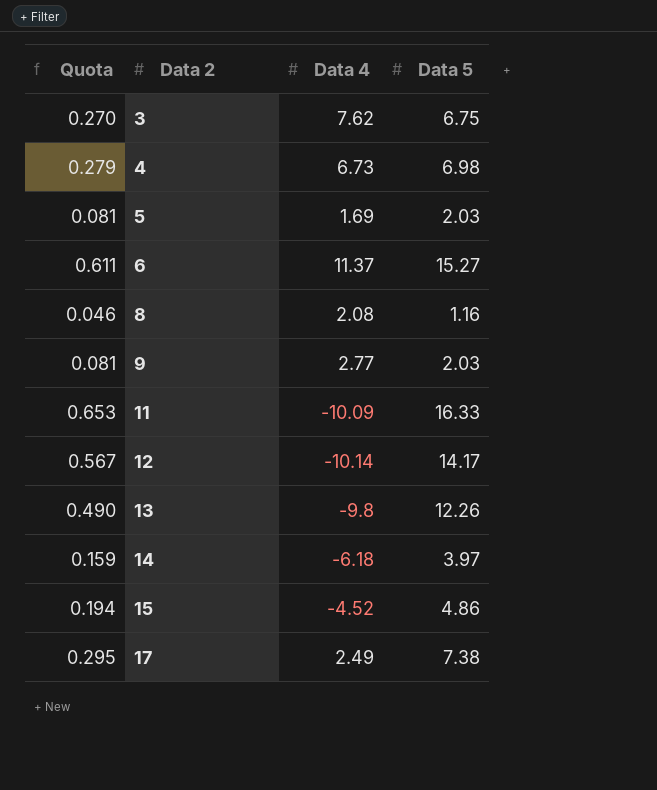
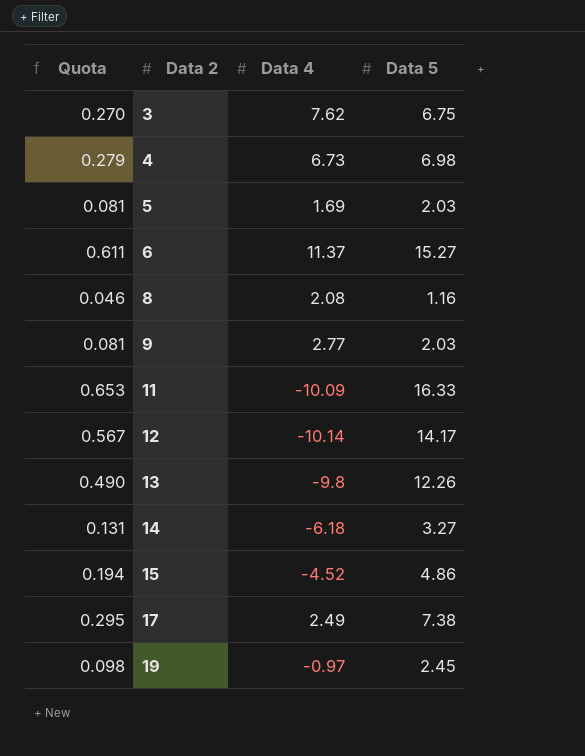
14 | Quota: 0.159 -> 0.131
14 | Data 5: 3.97 -> 3.27
row 19: none -> 0.098 | -0.97 | 2.45

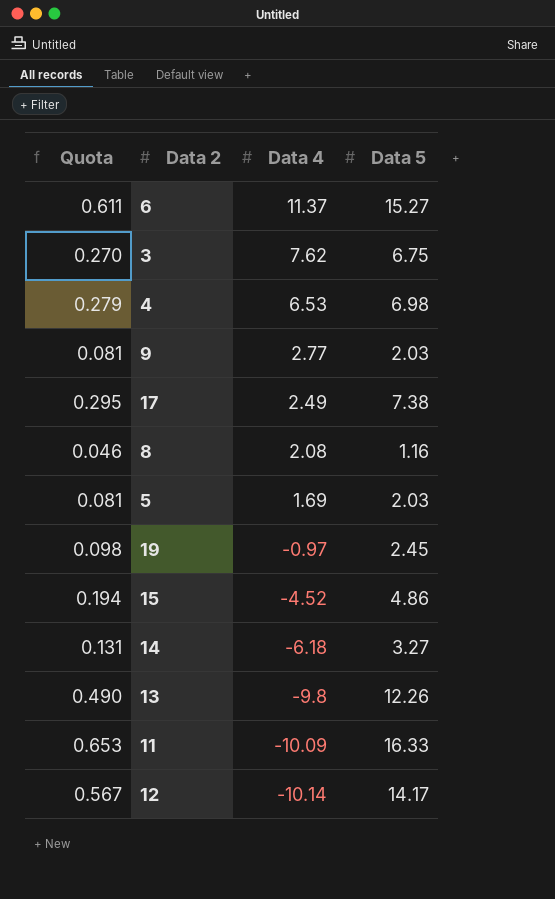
row order: Data 2 ascending -> Data 4 descending
4 | Data 4: 6.73 -> 6.53

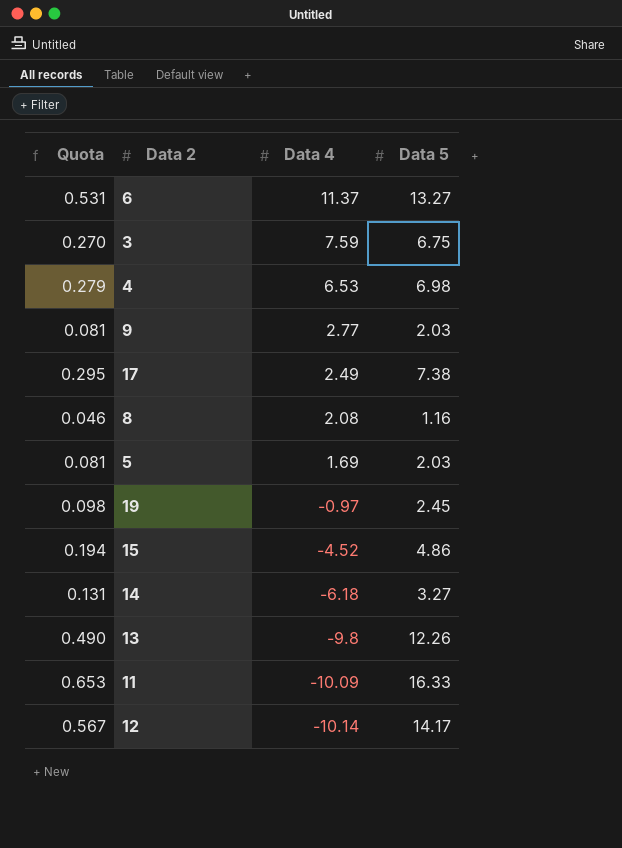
6 | Quota: 0.611 -> 0.531
6 | Data 5: 15.27 -> 13.27
3 | Data 4: 7.62 -> 7.59

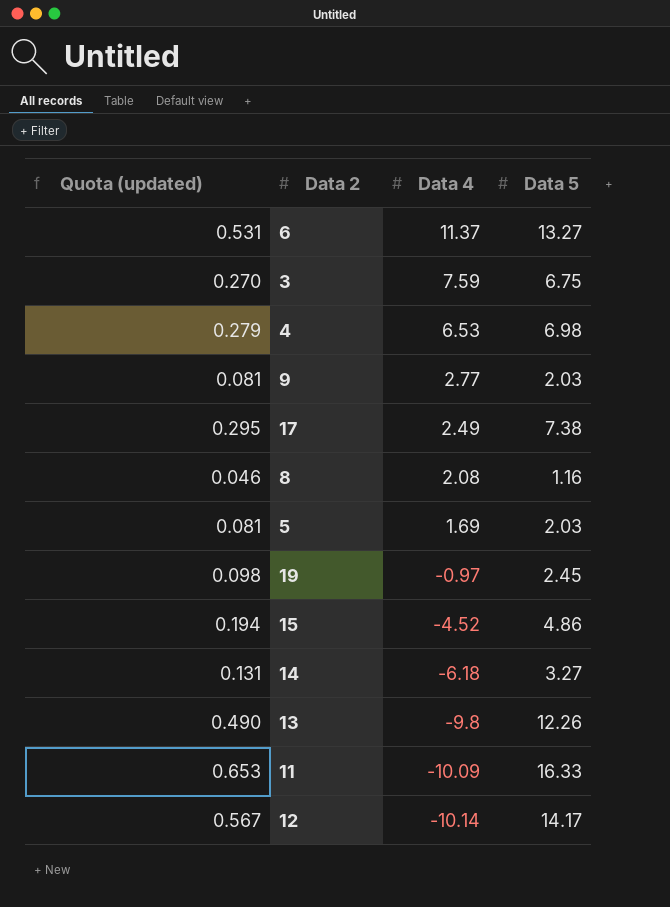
column name: Quota -> Quota (updated)

